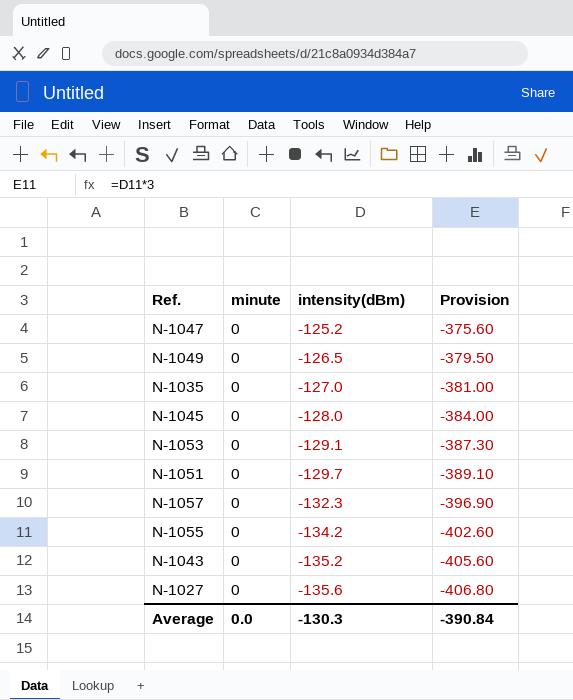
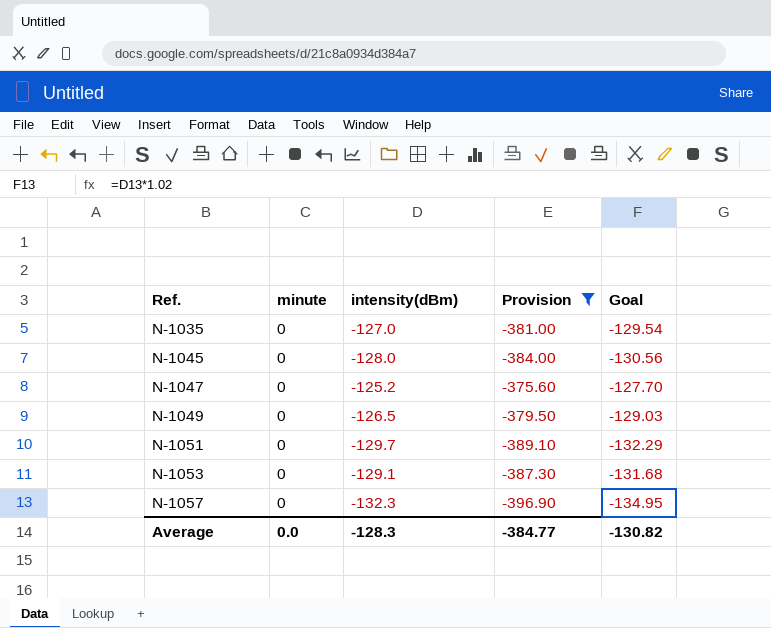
filter: none -> Provision >= -396.90
row order: intensity(dBm) descending -> Ref. ascending
column Goal | formula: none -> [intensity(dBm)] * 1.02
Average | intensity(dBm): -130.3 -> -128.3
Average | Provision: -390.84 -> -384.77

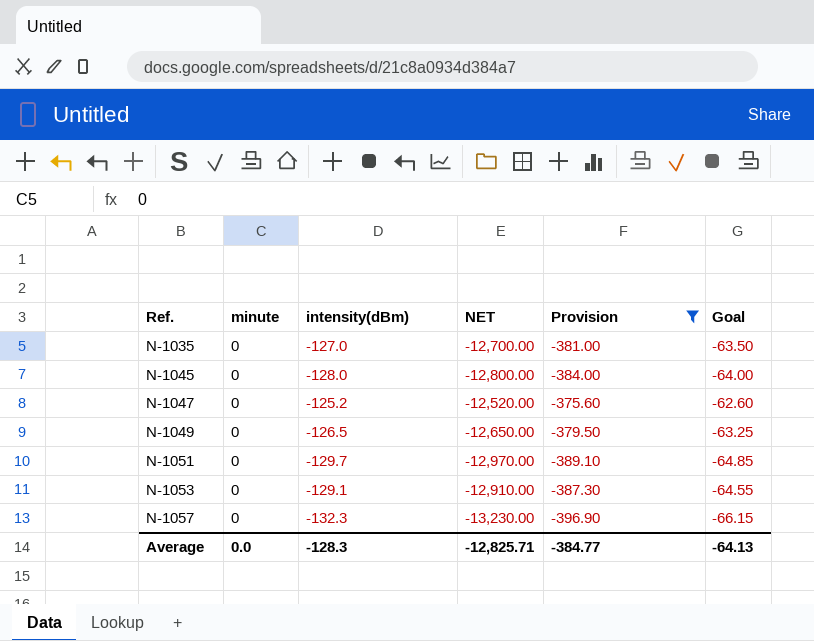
column NET | formula: none -> [intensity(dBm)] * 100
column Goal | formula: [intensity(dBm)] * 1.02 -> [intensity(dBm)] * 0.5
Average | Goal: -130.82 -> -64.13

